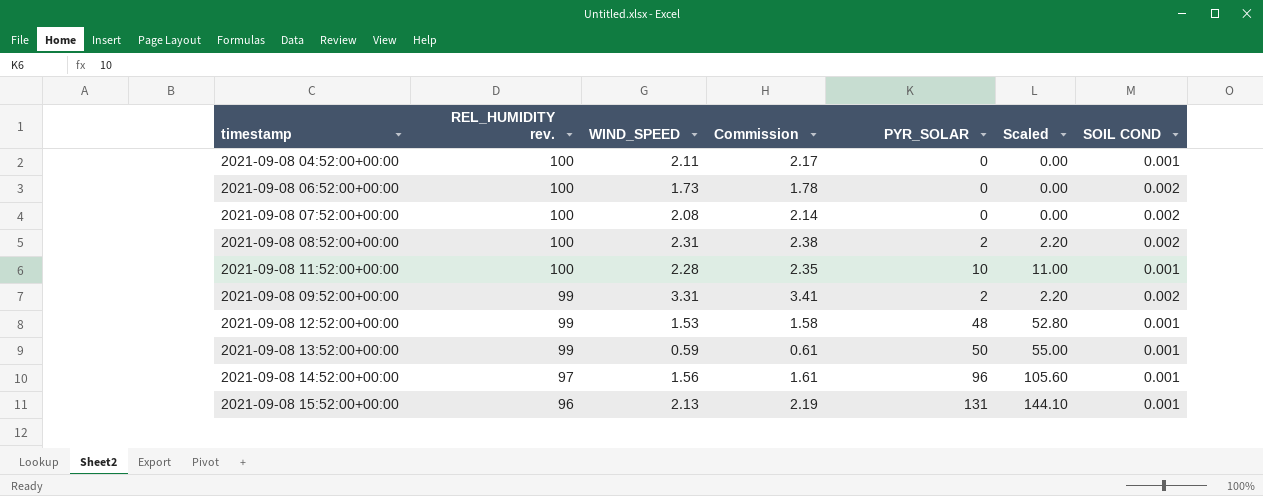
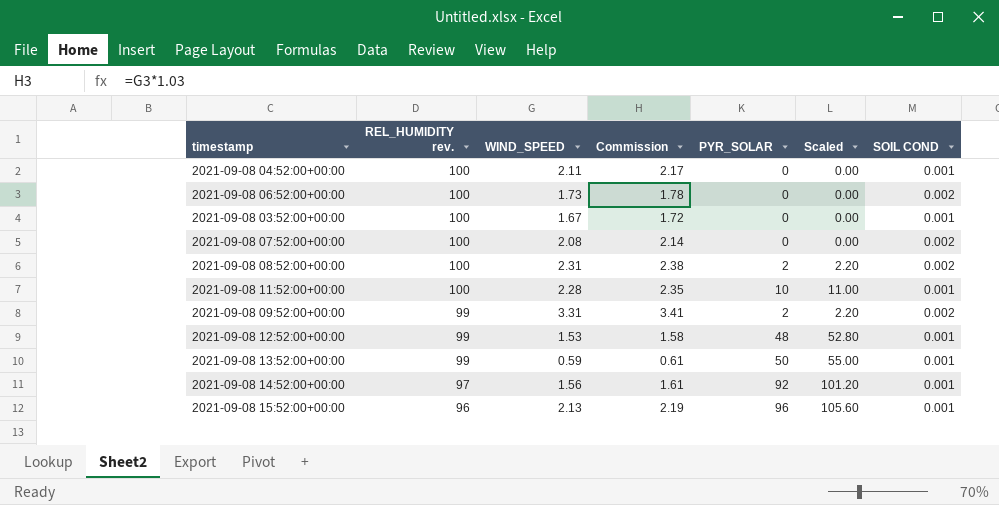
row 2021-09-08 03:52:00+00:00: none -> 100 | 1.67 | 1.72 | 0 | 0.00 | 0.001
2021-09-08 14:52:00+00:00 | PYR_SOLAR: 96 -> 92
2021-09-08 14:52:00+00:00 | Scaled: 105.60 -> 101.20
2021-09-08 15:52:00+00:00 | PYR_SOLAR: 131 -> 96
2021-09-08 15:52:00+00:00 | Scaled: 144.10 -> 105.60

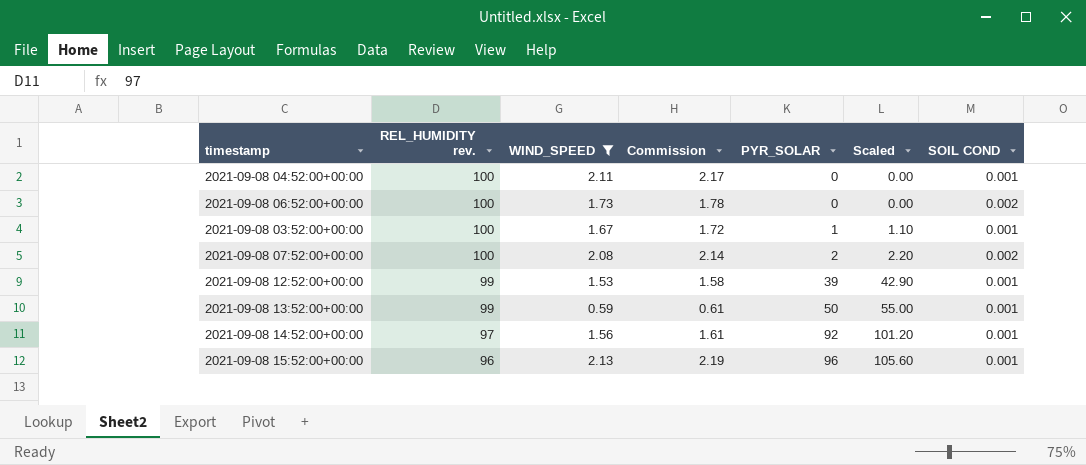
filter: none -> WIND_SPEED <= 2.13
2021-09-08 03:52:00+00:00 | PYR_SOLAR: 0 -> 1
2021-09-08 03:52:00+00:00 | Scaled: 0.00 -> 1.10
2021-09-08 07:52:00+00:00 | PYR_SOLAR: 0 -> 2
2021-09-08 07:52:00+00:00 | Scaled: 0.00 -> 2.20
2021-09-08 12:52:00+00:00 | PYR_SOLAR: 48 -> 39
2021-09-08 12:52:00+00:00 | Scaled: 52.80 -> 42.90

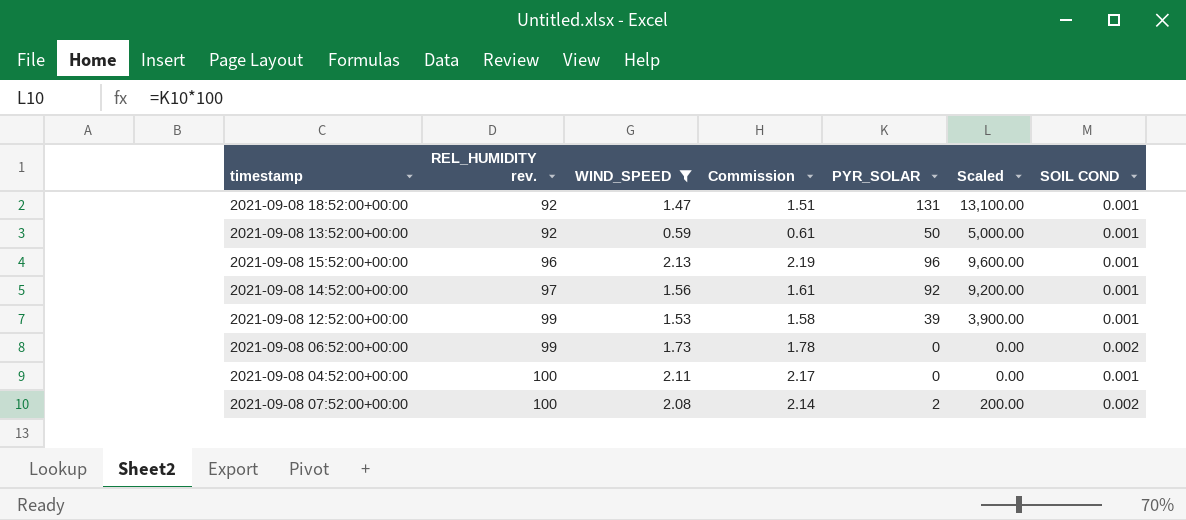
row order: REL_HUMIDITY rev. descending -> REL_HUMIDITY rev. ascending
column Scaled | formula: [PYR_SOLAR] * 1.1 -> [PYR_SOLAR] * 100
row 2021-09-08 03:52:00+00:00: 100 | 1.67 | 1.72 | 1 | 1.10 | 0.001 -> none
row 2021-09-08 18:52:00+00:00: none -> 92 | 1.47 | 1.51 | 131 | 13,100.00 | 0.001
2021-09-08 13:52:00+00:00 | REL_HUMIDITY rev.: 99 -> 92
2021-09-08 06:52:00+00:00 | REL_HUMIDITY rev.: 100 -> 99

